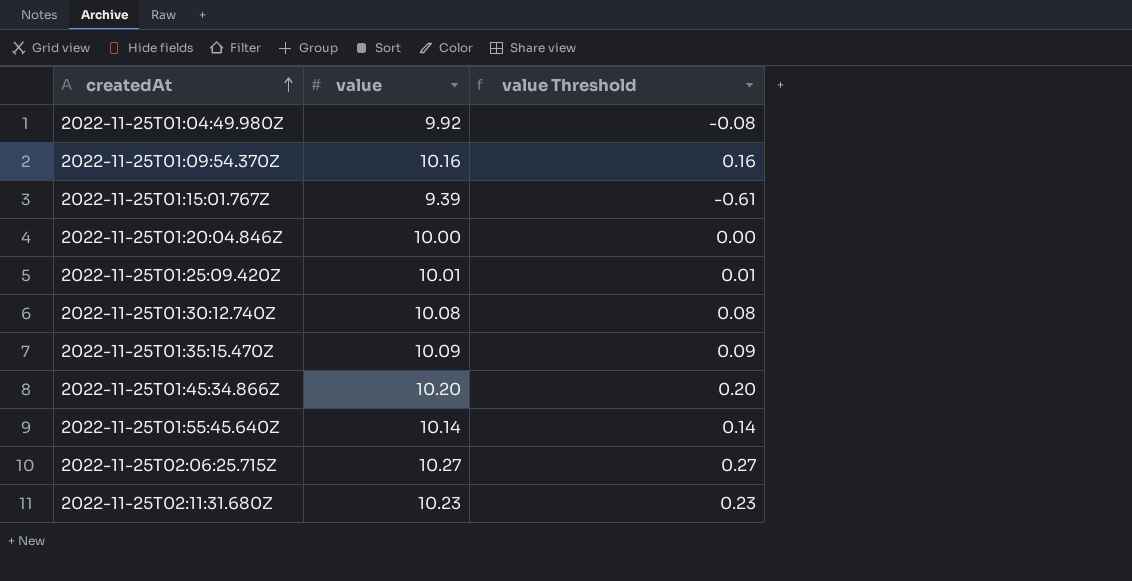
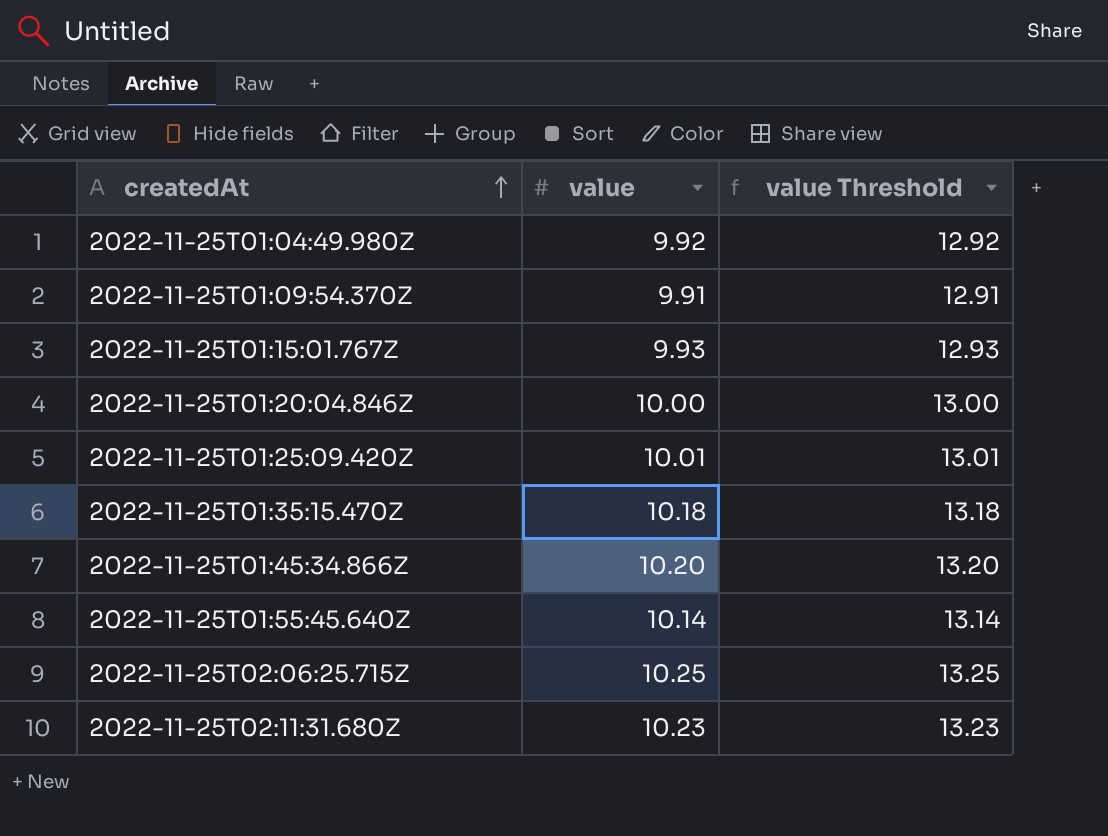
column value Threshold | formula: [value] - 10 -> [value] + 3
row 2022-11-25T01:30:12.740Z: 10.08 | 0.08 -> none
2022-11-25T01:09:54.370Z | value: 10.16 -> 9.91
2022-11-25T01:15:01.767Z | value: 9.39 -> 9.93
2022-11-25T01:35:15.470Z | value: 10.09 -> 10.18
2022-11-25T02:06:25.715Z | value: 10.27 -> 10.25

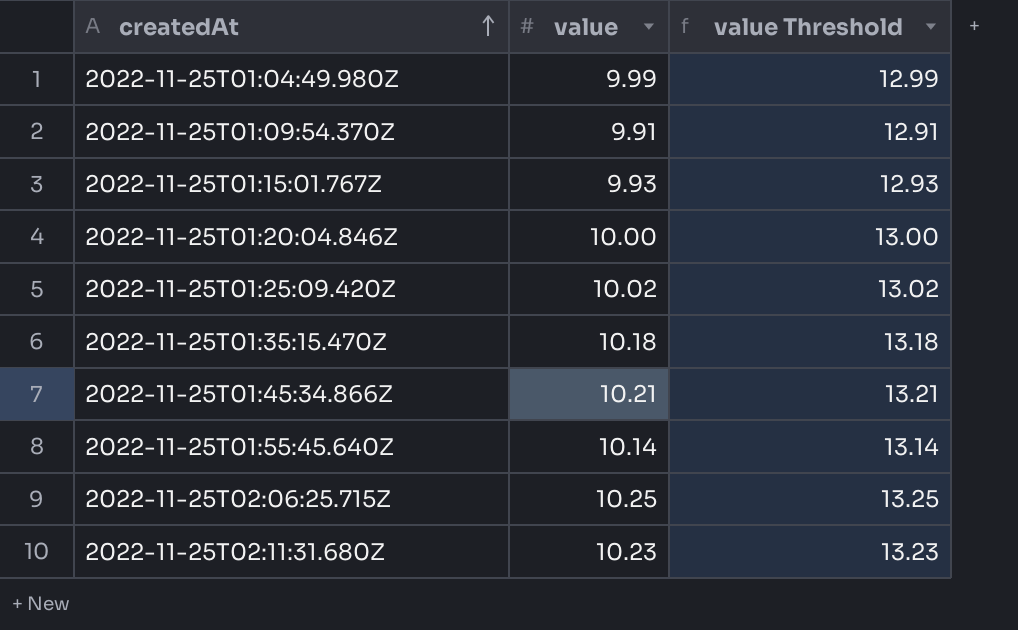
2022-11-25T01:04:49.980Z | value: 9.92 -> 9.99
2022-11-25T01:04:49.980Z | value Threshold: 12.92 -> 12.99
2022-11-25T01:25:09.420Z | value: 10.01 -> 10.02
2022-11-25T01:25:09.420Z | value Threshold: 13.01 -> 13.02
2022-11-25T01:45:34.866Z | value: 10.20 -> 10.21
2022-11-25T01:45:34.866Z | value Threshold: 13.20 -> 13.21

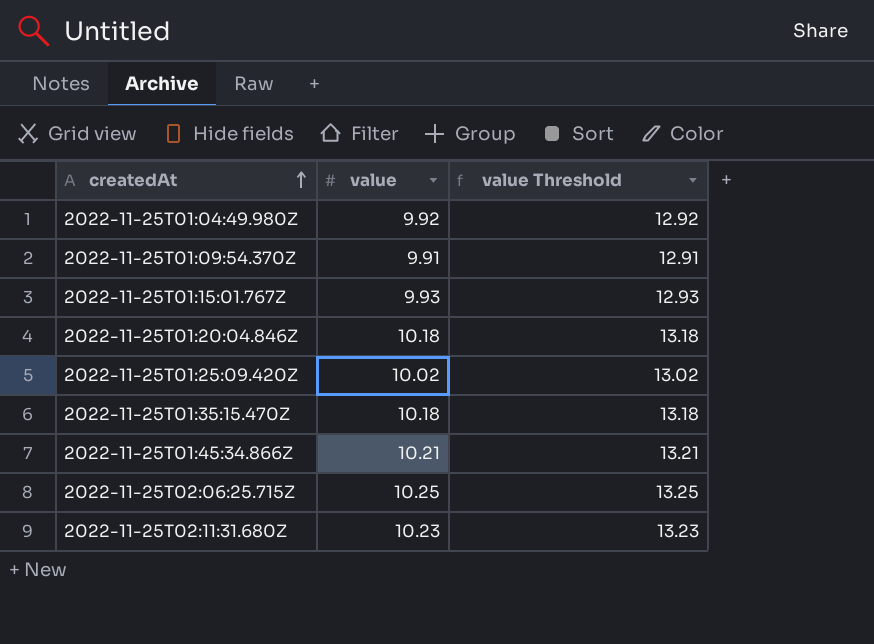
row 2022-11-25T01:55:45.640Z: 10.14 | 13.14 -> none
2022-11-25T01:04:49.980Z | value: 9.99 -> 9.92
2022-11-25T01:04:49.980Z | value Threshold: 12.99 -> 12.92
2022-11-25T01:20:04.846Z | value: 10.00 -> 10.18
2022-11-25T01:20:04.846Z | value Threshold: 13.00 -> 13.18

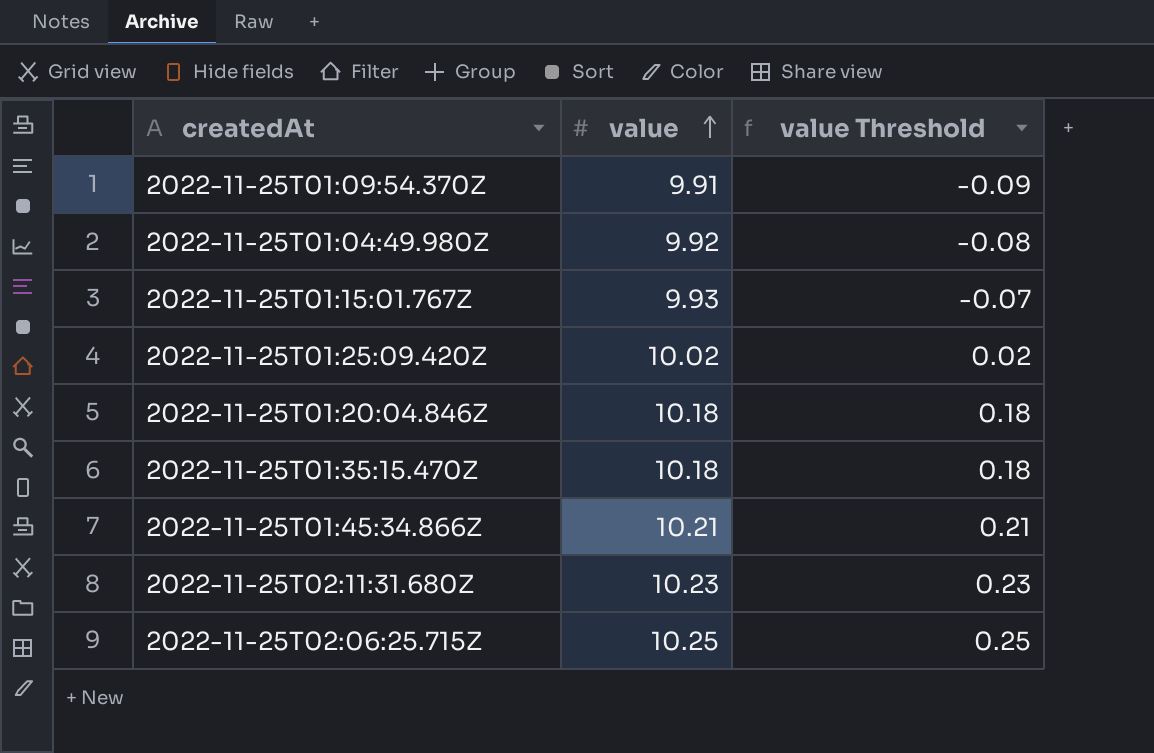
row order: createdAt ascending -> value ascending
column value Threshold | formula: [value] + 3 -> [value] - 10

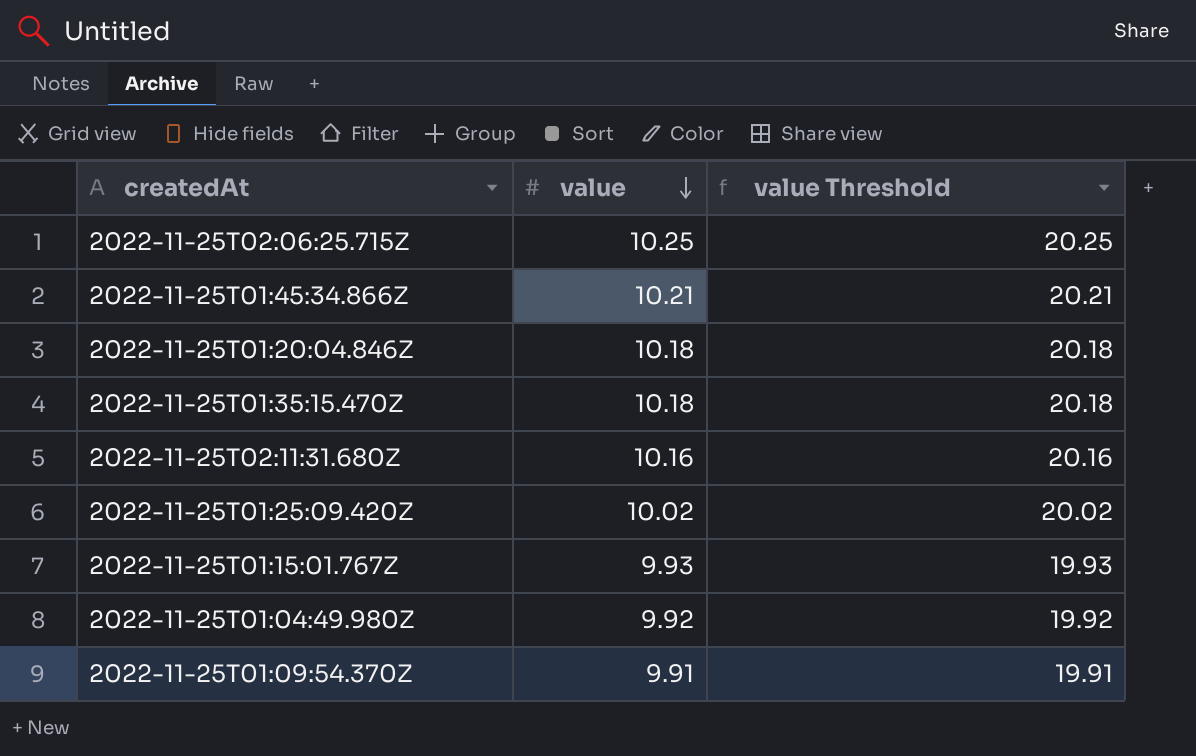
row order: value ascending -> value descending
column value Threshold | formula: [value] - 10 -> [value] + 10
2022-11-25T02:11:31.680Z | value: 10.23 -> 10.16

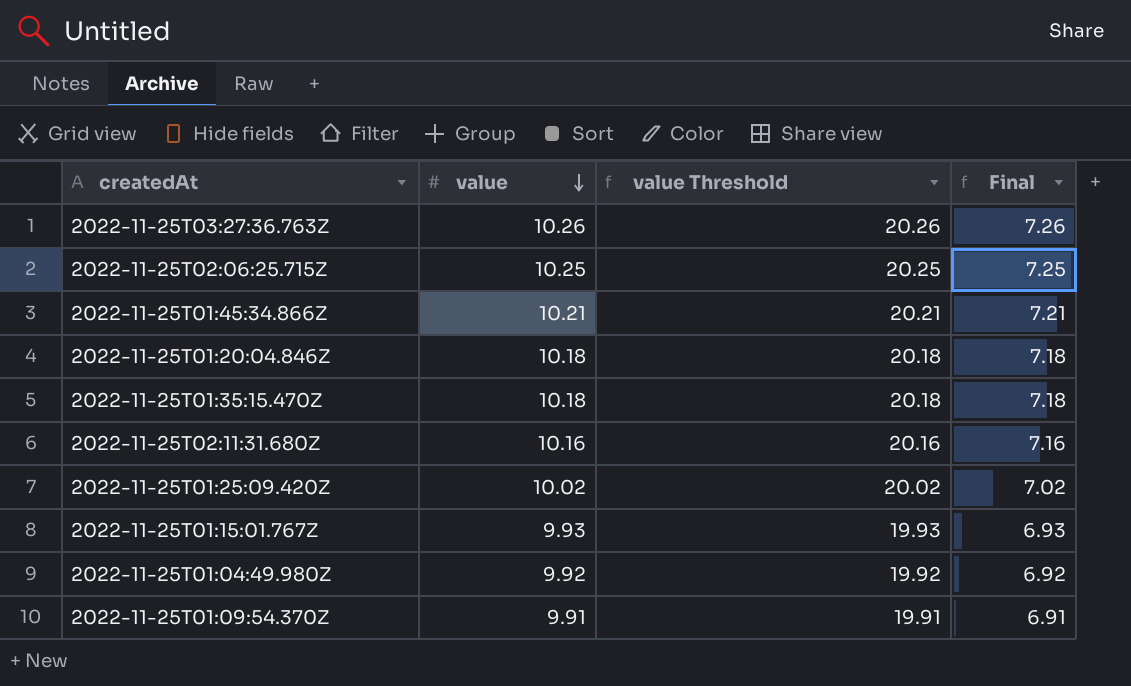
column Final | formula: none -> [value] - 3
row 2022-11-25T03:27:36.763Z: none -> 10.26 | 20.26 | 7.26

